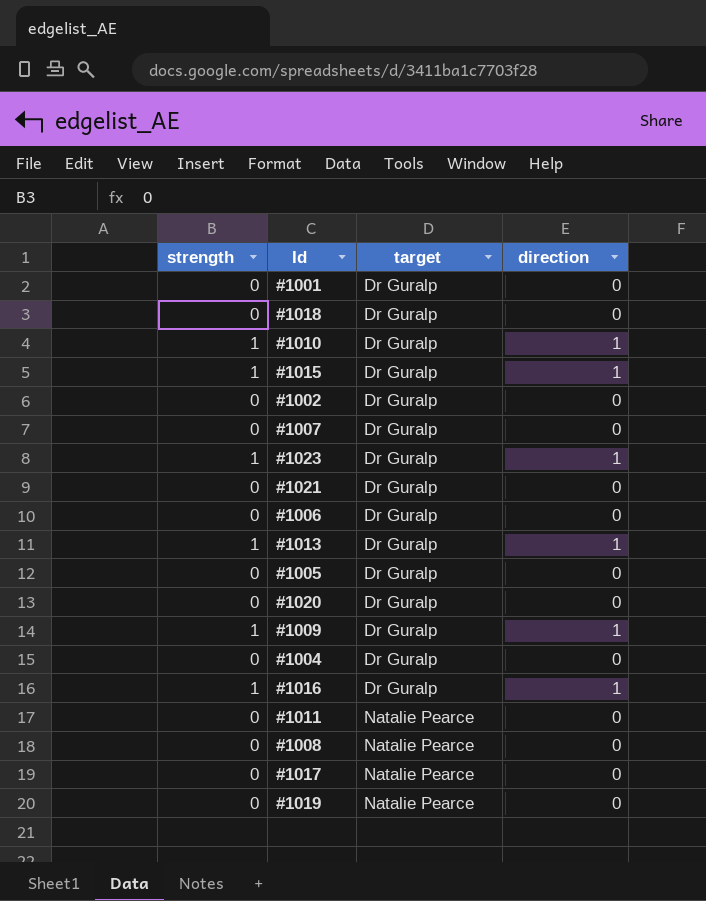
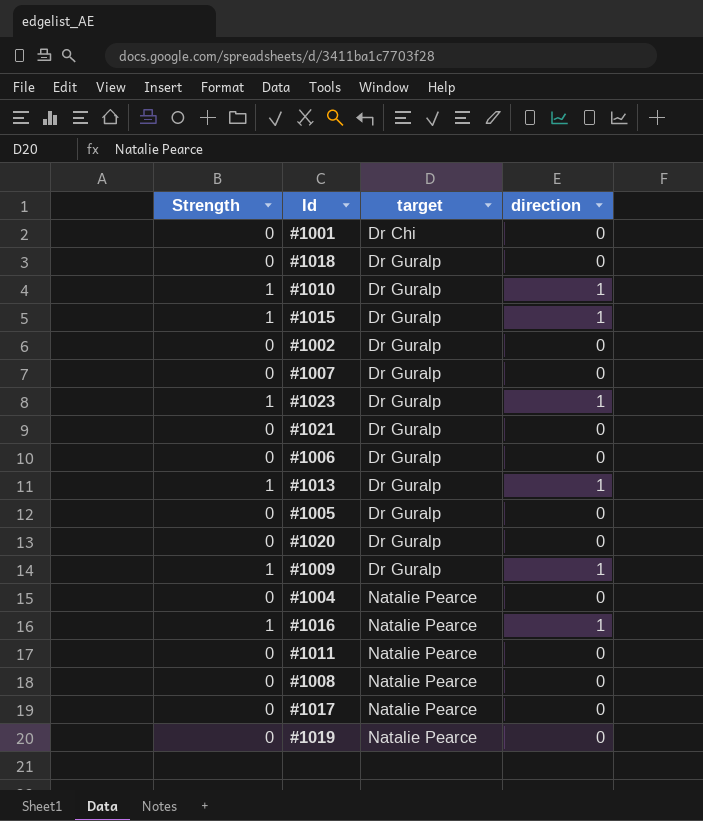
column name: strength -> Strength
#1001 | target: Dr Guralp -> Dr Chi
#1004 | target: Dr Guralp -> Natalie Pearce
#1016 | target: Dr Guralp -> Natalie Pearce

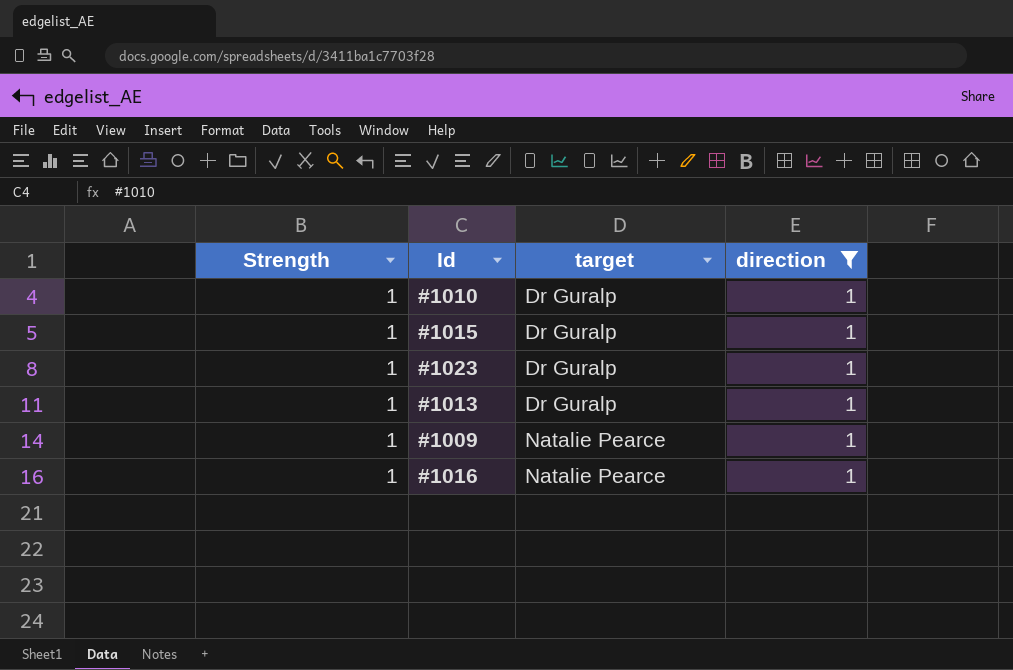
filter: none -> direction = 1
#1009 | target: Dr Guralp -> Natalie Pearce

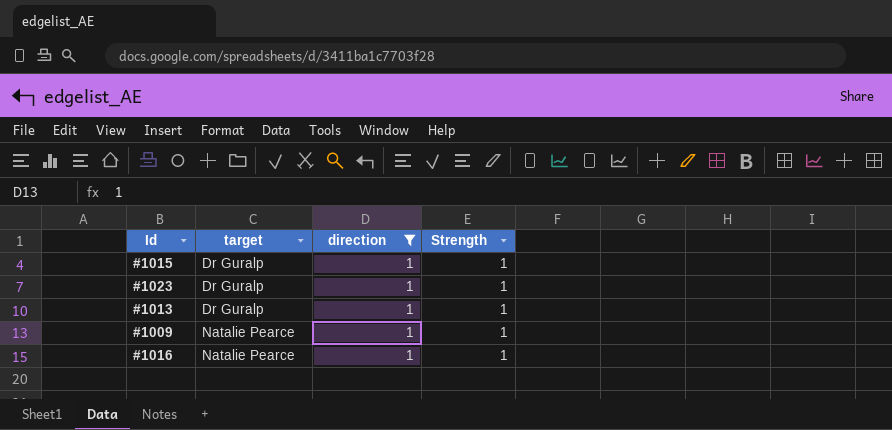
column Strength | position: 1 -> 4
row #1010: 1 | Dr Guralp | 1 -> none

